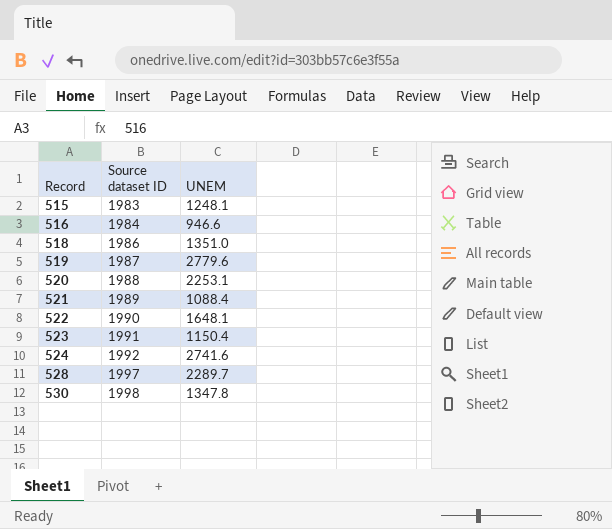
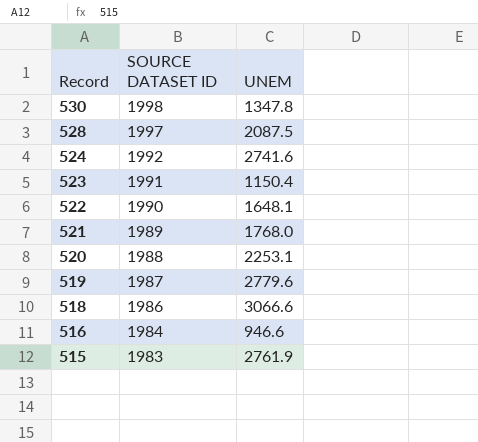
row order: Record ascending -> Record descending
column name: Source dataset ID -> SOURCE DATASET ID
528 | UNEM: 2289.7 -> 2087.5
521 | UNEM: 1088.4 -> 1768.0
518 | UNEM: 1351.0 -> 3066.6
515 | UNEM: 1248.1 -> 2761.9

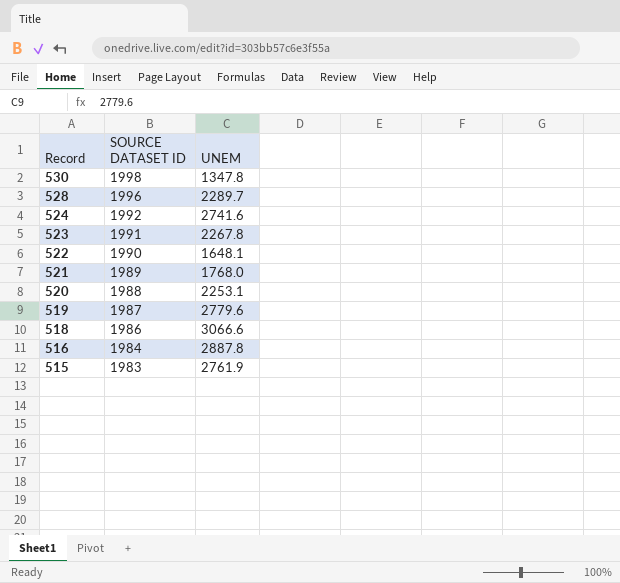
528 | SOURCE DATASET ID: 1997 -> 1996
528 | UNEM: 2087.5 -> 2289.7
523 | UNEM: 1150.4 -> 2267.8
516 | UNEM: 946.6 -> 2887.8

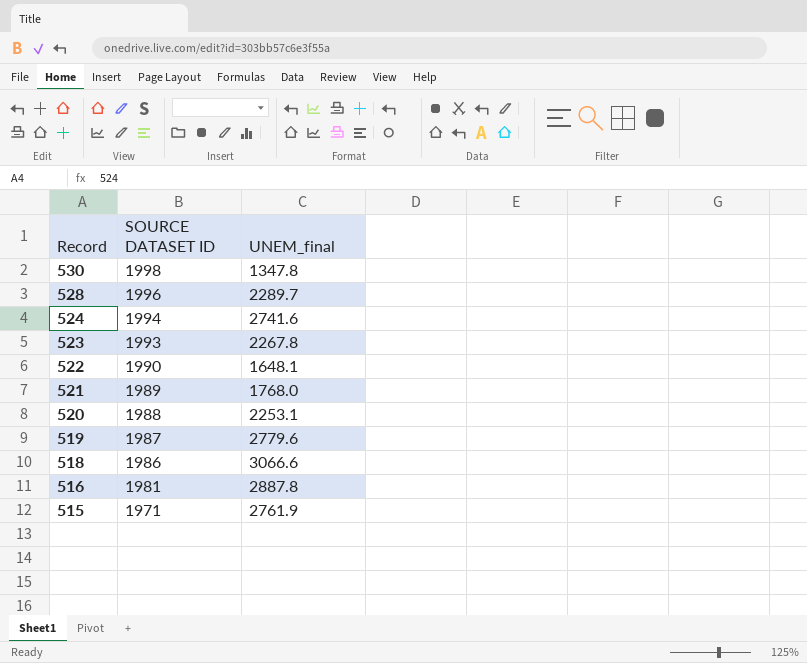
column name: UNEM -> UNEM_final
524 | SOURCE DATASET ID: 1992 -> 1994
523 | SOURCE DATASET ID: 1991 -> 1993
516 | SOURCE DATASET ID: 1984 -> 1981
515 | SOURCE DATASET ID: 1983 -> 1971

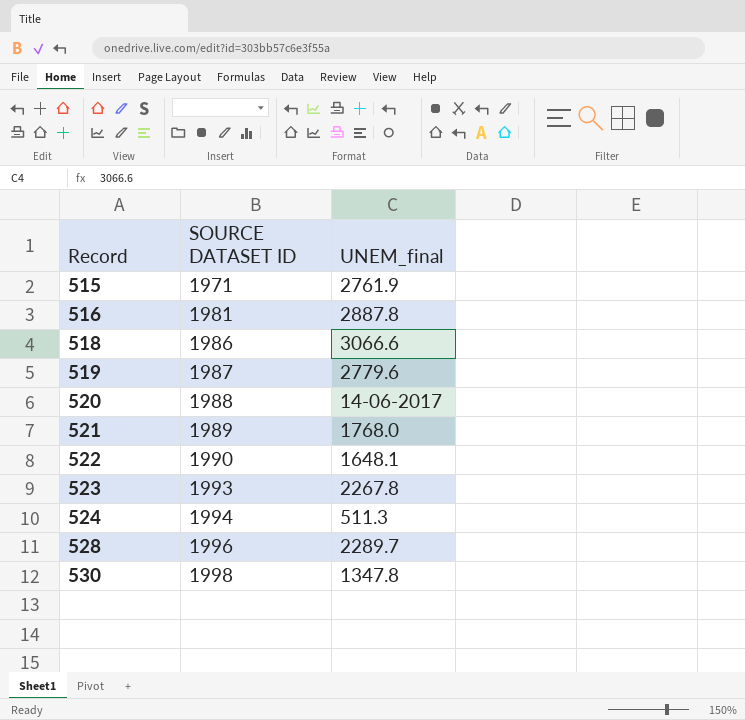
row order: Record descending -> Record ascending
520 | UNEM_final: 2253.1 -> 14-06-2017
524 | UNEM_final: 2741.6 -> 511.3

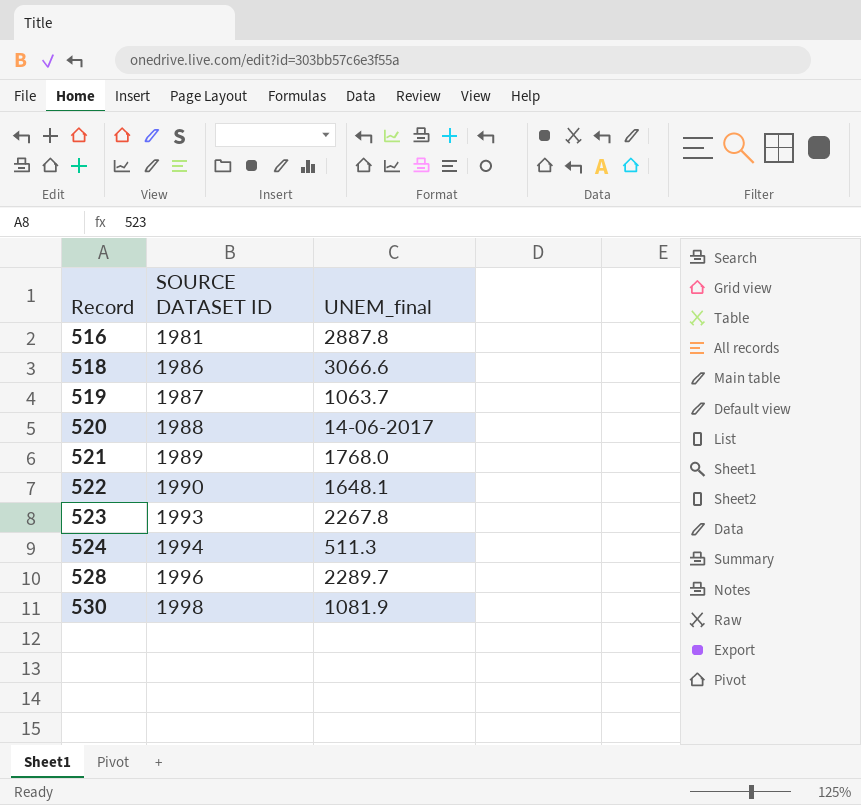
row 515: 1971 | 2761.9 -> none
519 | UNEM_final: 2779.6 -> 1063.7
530 | UNEM_final: 1347.8 -> 1081.9

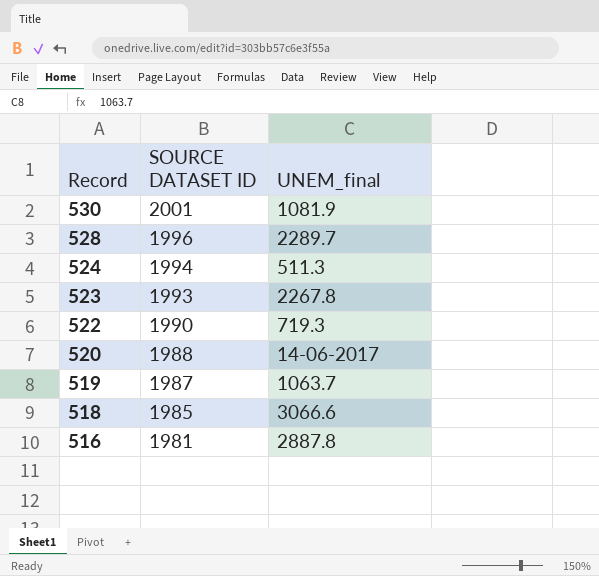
row order: Record ascending -> Record descending
row 521: 1989 | 1768.0 -> none
530 | SOURCE DATASET ID: 1998 -> 2001
522 | UNEM_final: 1648.1 -> 719.3
518 | SOURCE DATASET ID: 1986 -> 1985

